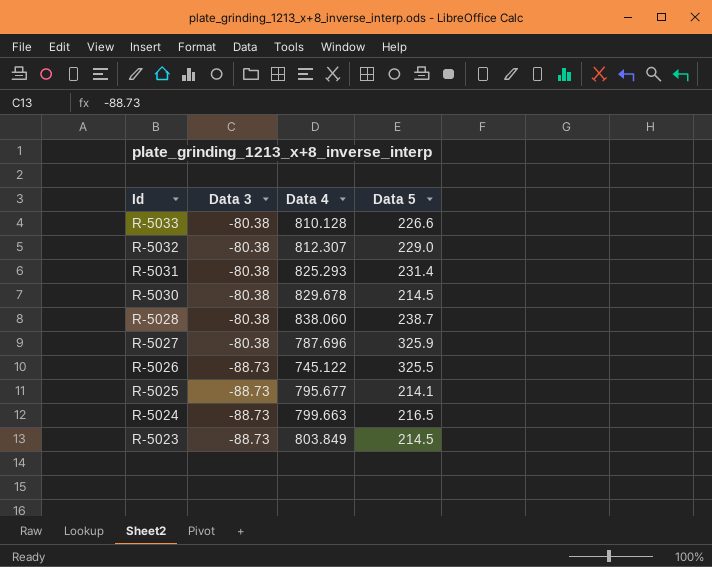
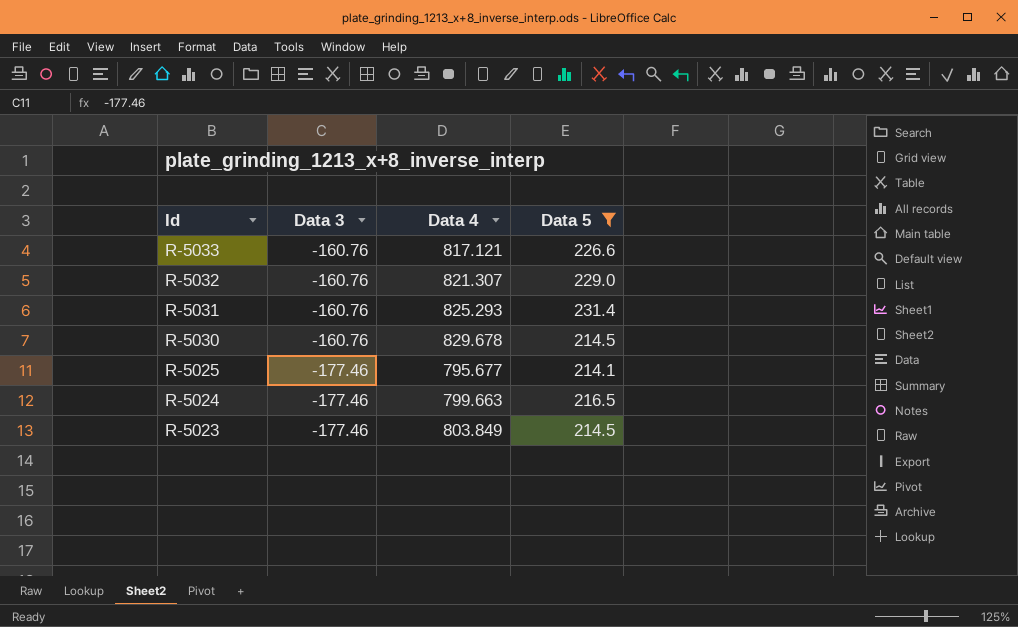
filter: none -> Data 5 <= 231.4
R-5033 | Data 3: -80.38 -> -160.76
R-5033 | Data 4: 810.128 -> 817.121
R-5032 | Data 3: -80.38 -> -160.76
R-5032 | Data 4: 812.307 -> 821.307
R-5031 | Data 3: -80.38 -> -160.76
R-5030 | Data 3: -80.38 -> -160.76
R-5025 | Data 3: -88.73 -> -177.46
R-5024 | Data 3: -88.73 -> -177.46
R-5023 | Data 3: -88.73 -> -177.46

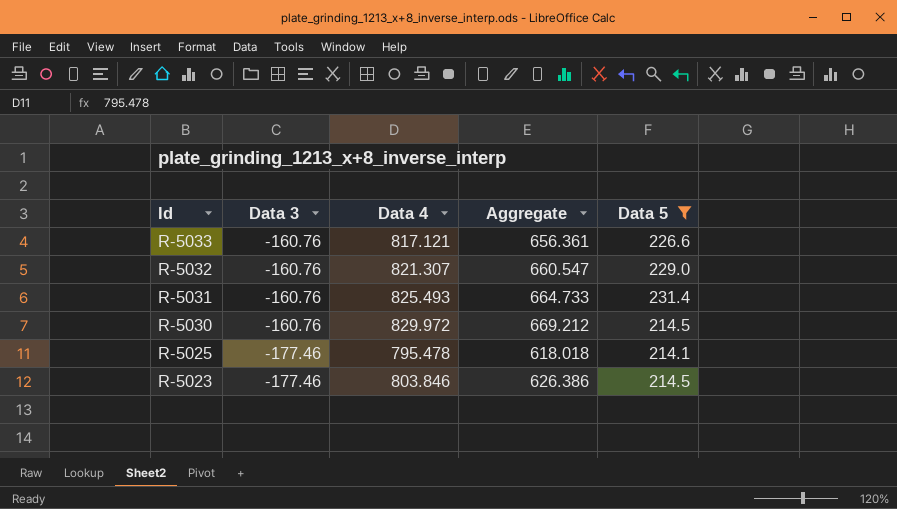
column Aggregate | formula: none -> [Data 3] + [Data 4]
row R-5024: -177.46 | 799.663 | 216.5 -> none
R-5031 | Data 4: 825.293 -> 825.493
R-5030 | Data 4: 829.678 -> 829.972
R-5025 | Data 4: 795.677 -> 795.478
R-5023 | Data 4: 803.849 -> 803.846

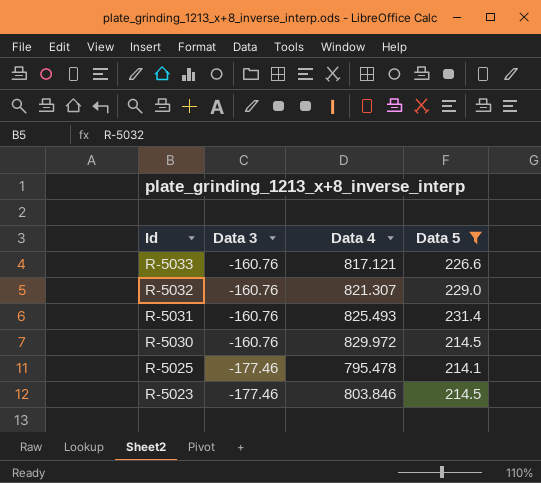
column Aggregate | formula: [Data 3] + [Data 4] -> none

